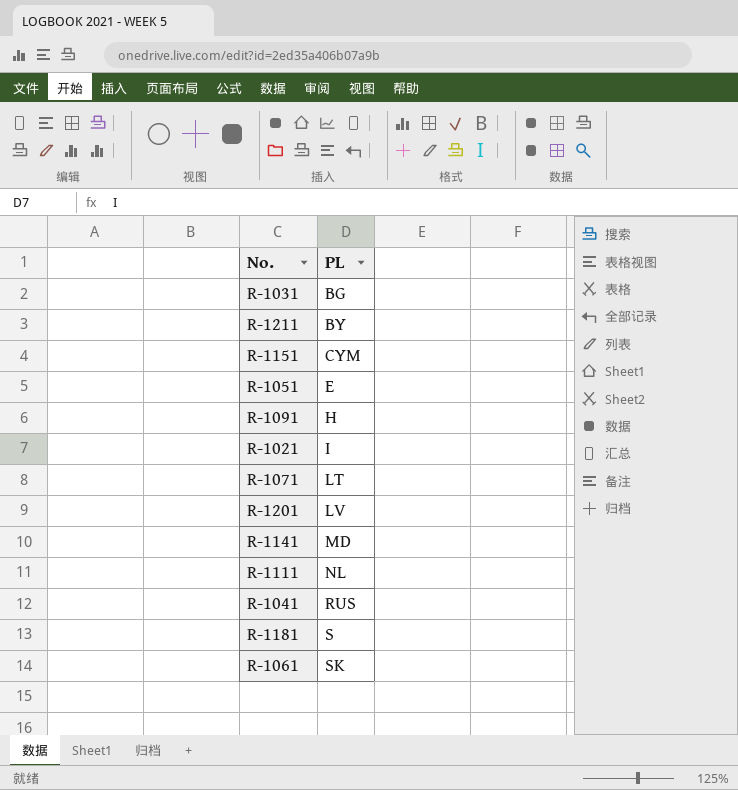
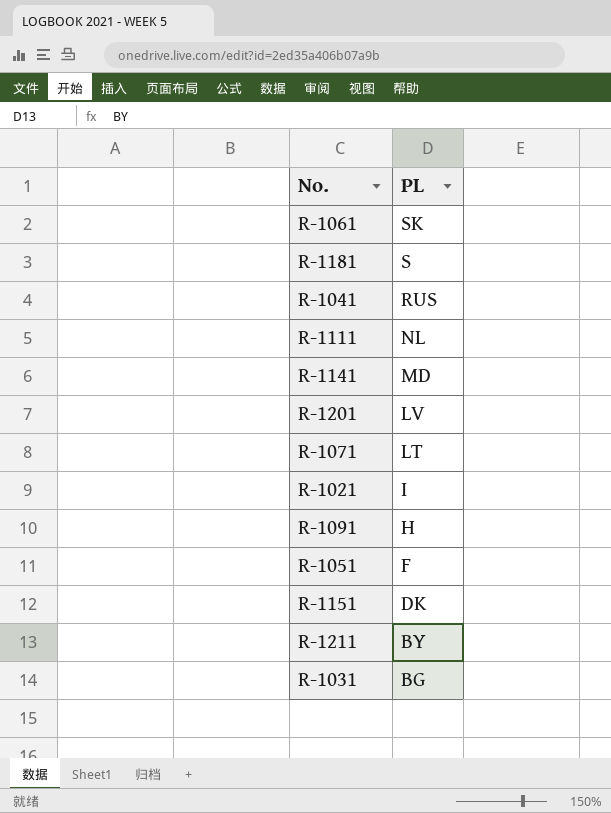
row order: PL ascending -> PL descending
R-1051 | PL: E -> F
R-1151 | PL: CYM -> DK

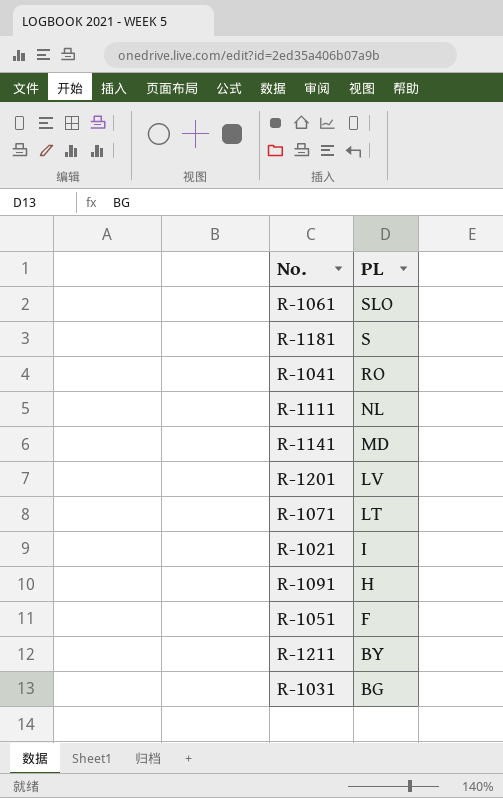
row R-1151: DK -> none
R-1061 | PL: SK -> SLO
R-1041 | PL: RUS -> RO

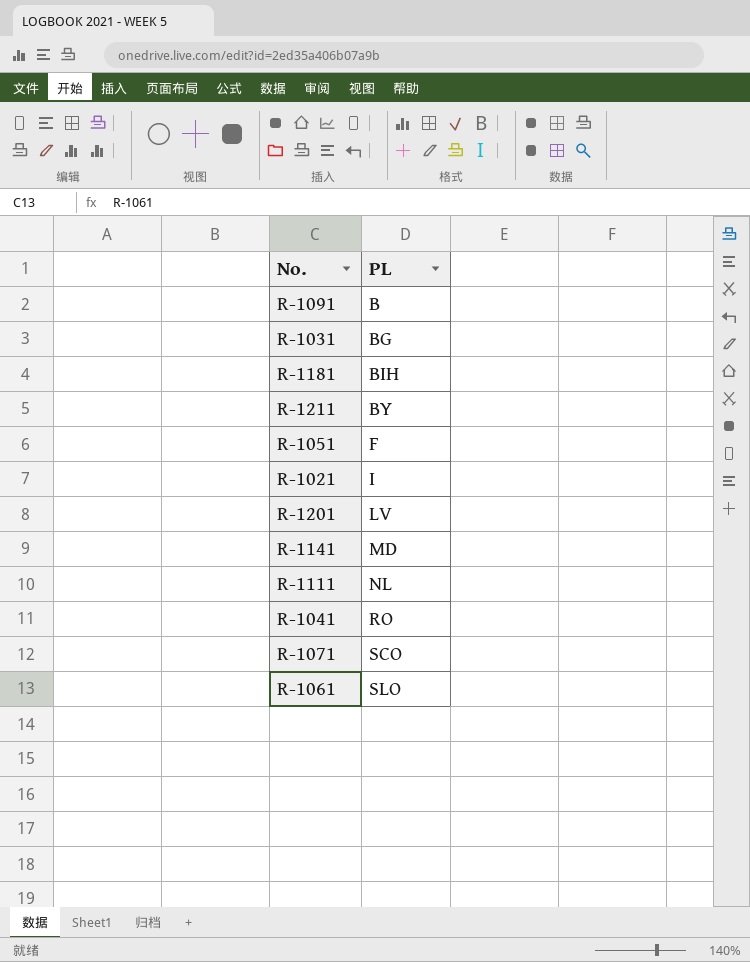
row order: PL descending -> PL ascending
R-1091 | PL: H -> B
R-1181 | PL: S -> BIH
R-1071 | PL: LT -> SCO

